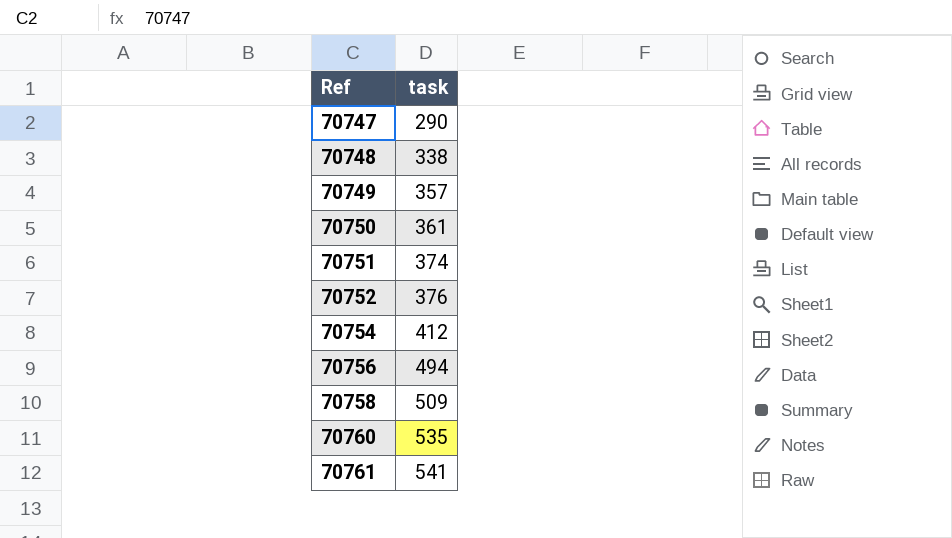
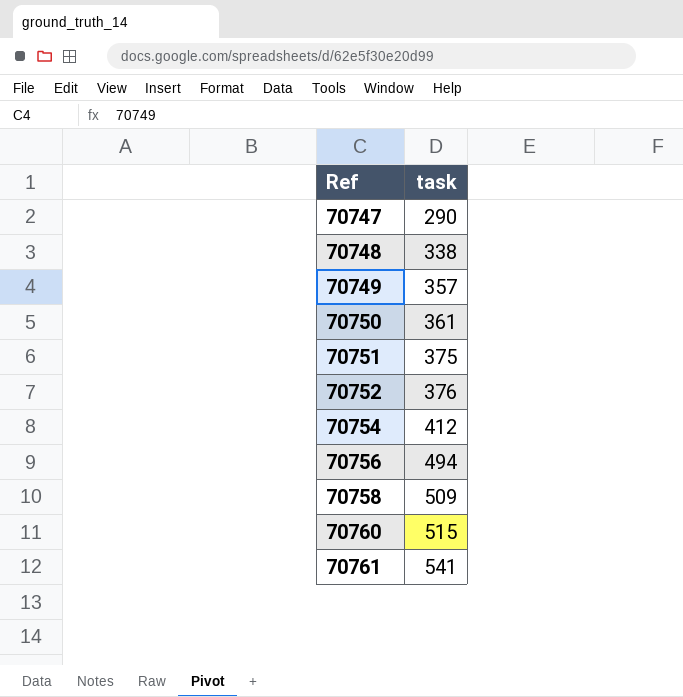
70751 | task: 374 -> 375
70760 | task: 535 -> 515

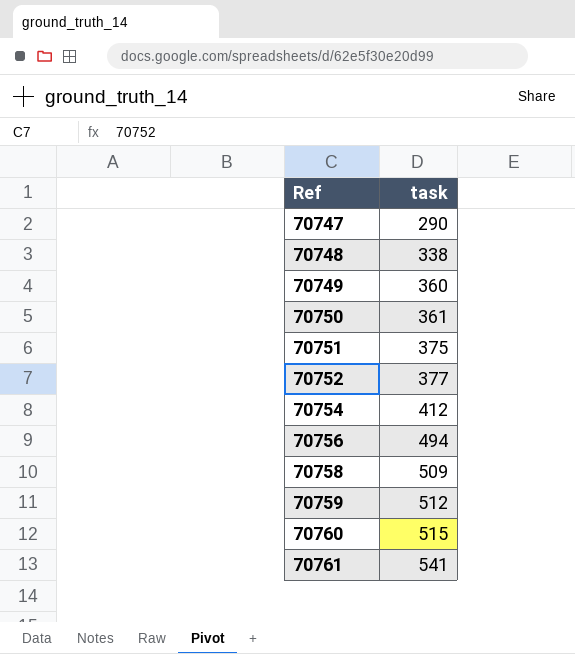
70749 | task: 357 -> 360
70752 | task: 376 -> 377
row 70759: none -> 512

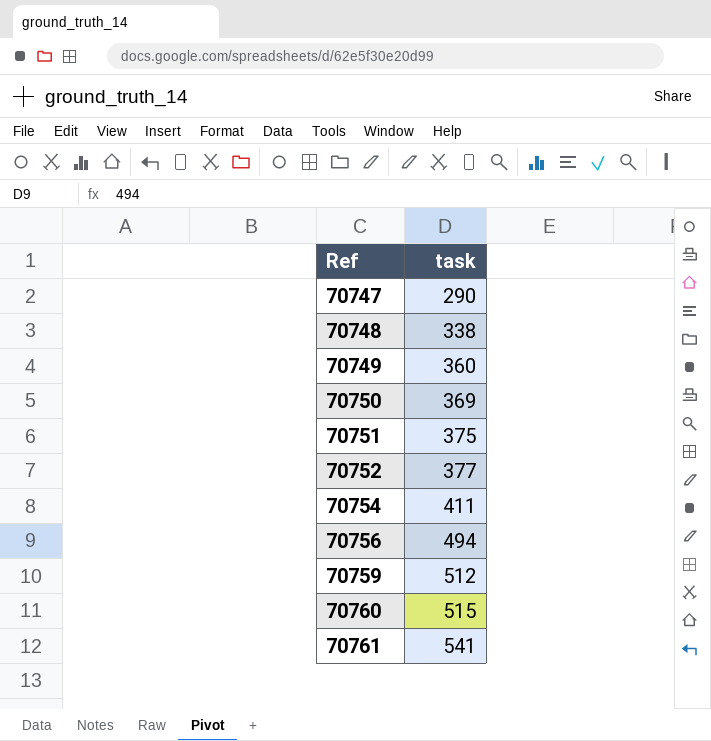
row 70758: 509 -> none
70750 | task: 361 -> 369
70754 | task: 412 -> 411

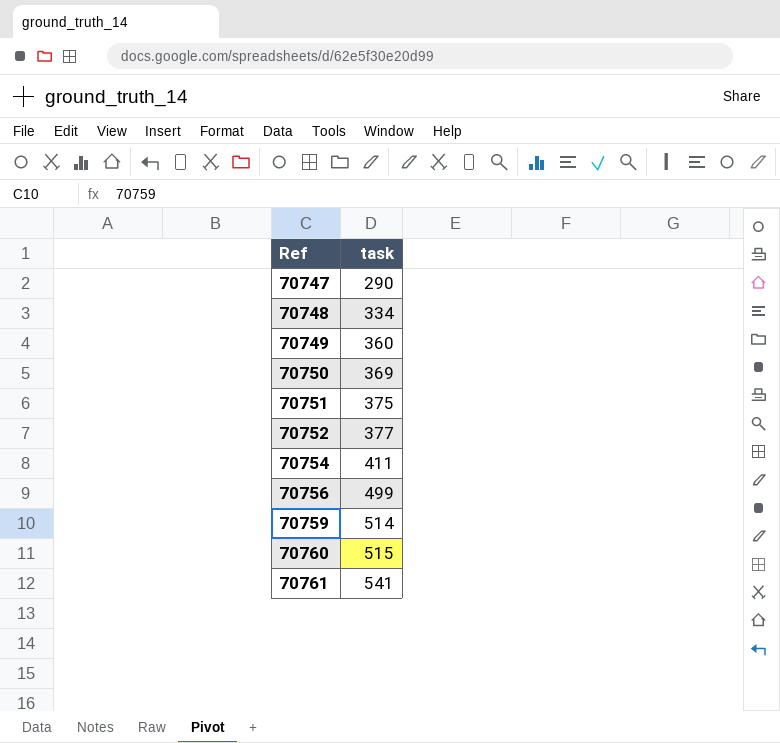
70748 | task: 338 -> 334
70756 | task: 494 -> 499
70759 | task: 512 -> 514

